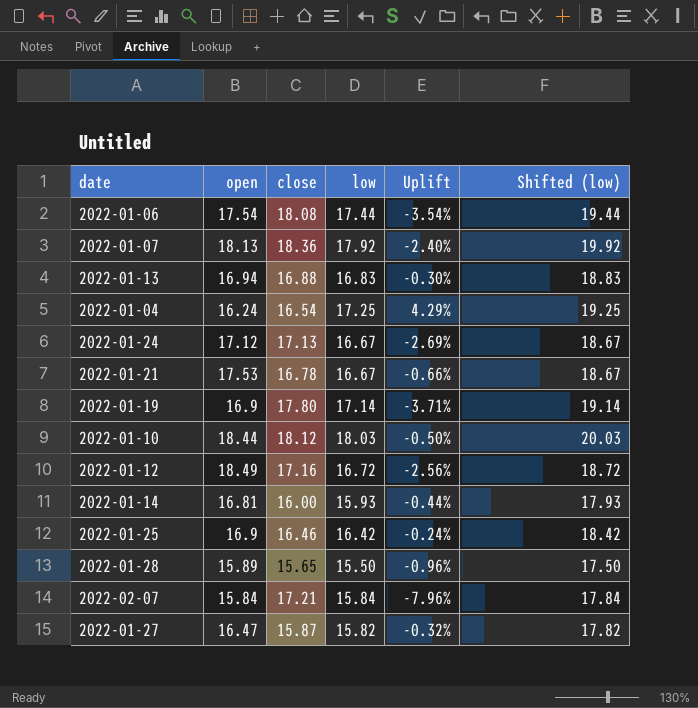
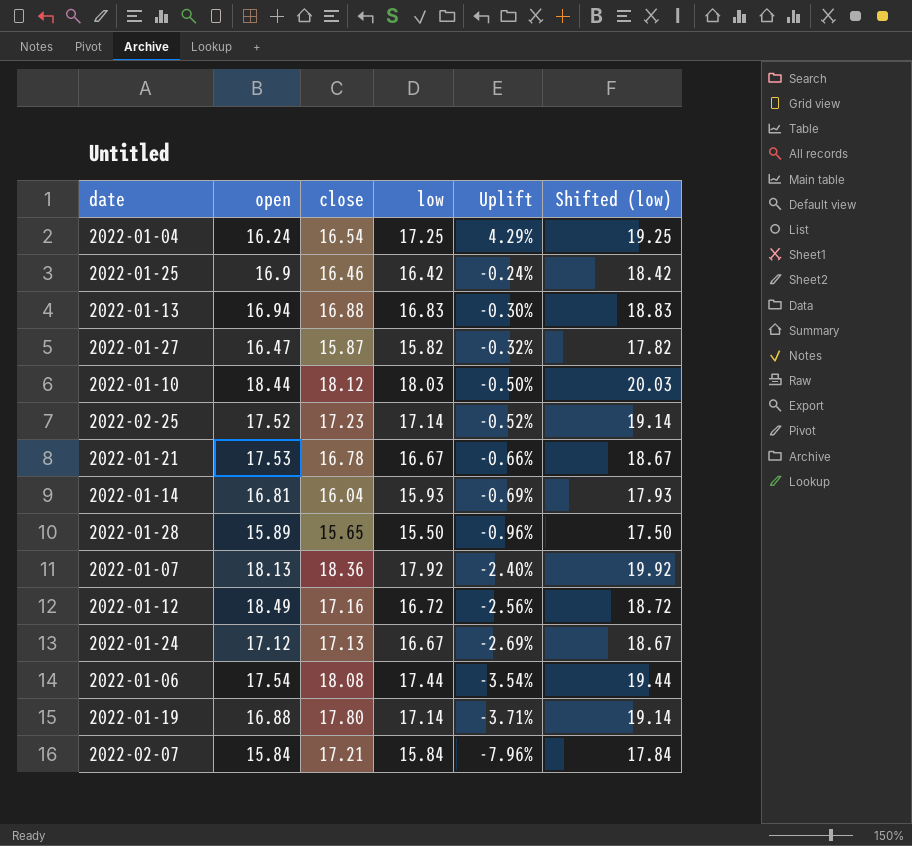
row order: none -> Uplift descending
row 2022-02-25: none -> 17.52 | 17.23 | 17.14 | -0.52% | 19.14
2022-01-14 | close: 16.00 -> 16.04
2022-01-14 | Uplift: -0.44% -> -0.69%
2022-01-19 | open: 16.9 -> 16.88

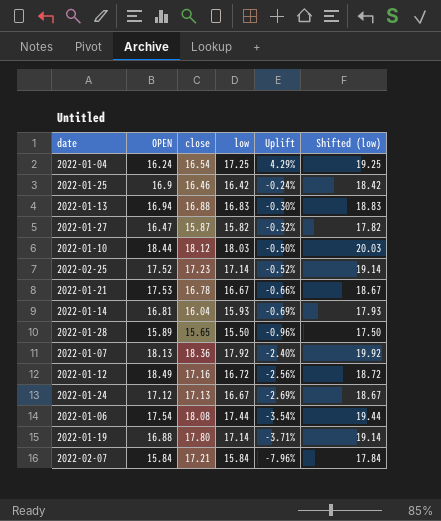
column name: open -> OPEN

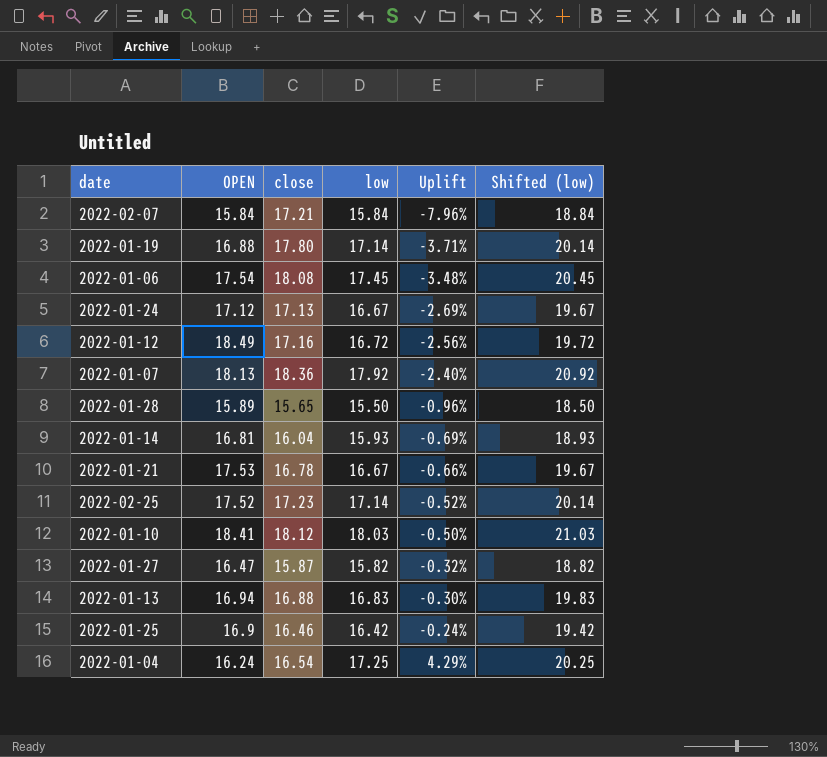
row order: Uplift descending -> Uplift ascending
column Shifted (low) | formula: [low] + 2 -> [low] + 3
2022-01-06 | low: 17.44 -> 17.45
2022-01-06 | Uplift: -3.54% -> -3.48%
2022-01-10 | OPEN: 18.44 -> 18.41

